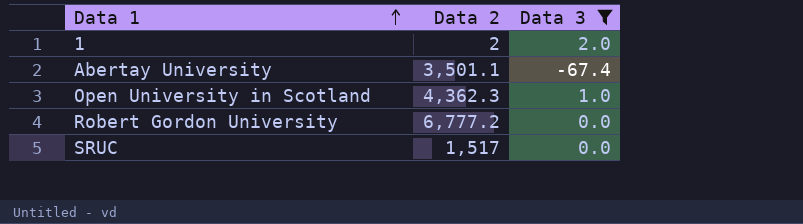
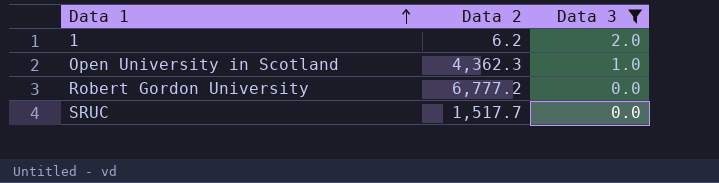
row Abertay University: 3,501.1 | -67.4 -> none
1 | Data 2: 2 -> 6.2
SRUC | Data 2: 1,517 -> 1,517.7

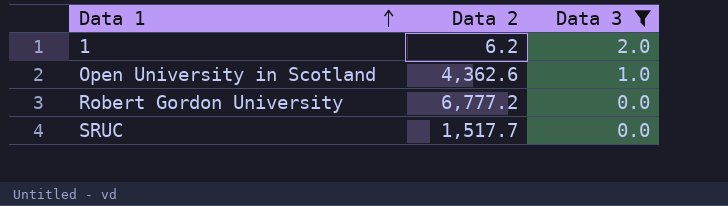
Open University in Scotland | Data 2: 4,362.3 -> 4,362.6

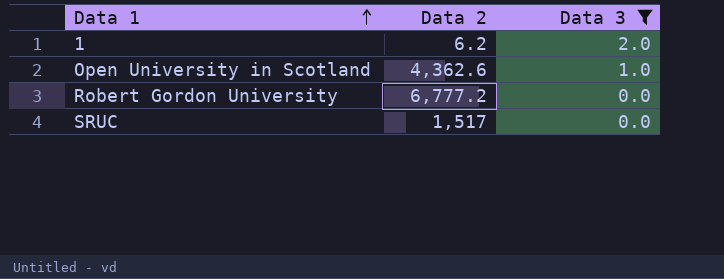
SRUC | Data 2: 1,517.7 -> 1,517

